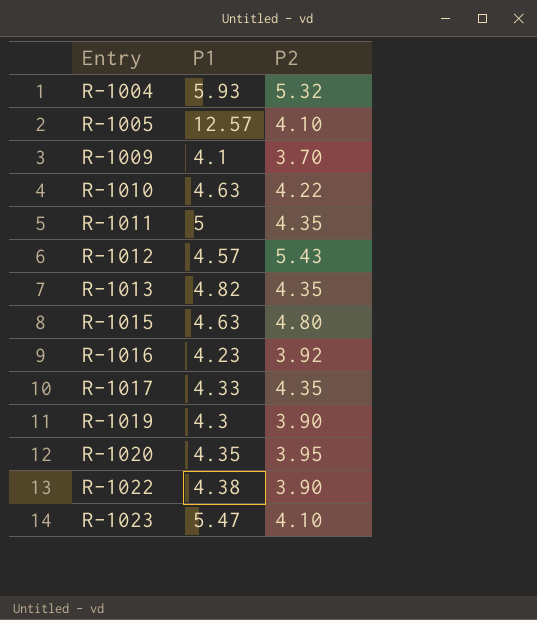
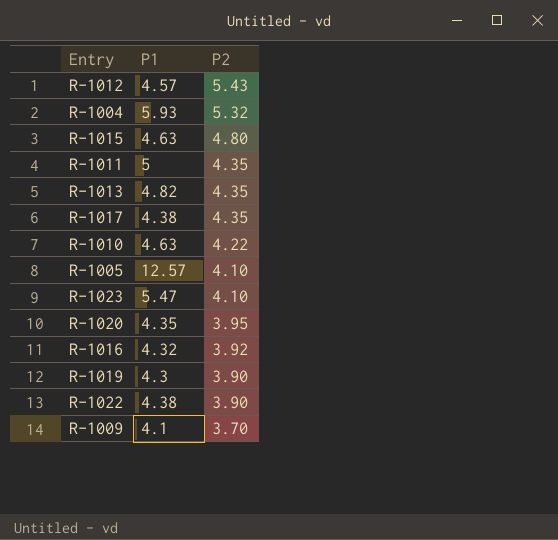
row order: Entry ascending -> P2 descending
R-1017 | P1: 4.33 -> 4.38
R-1016 | P1: 4.23 -> 4.32

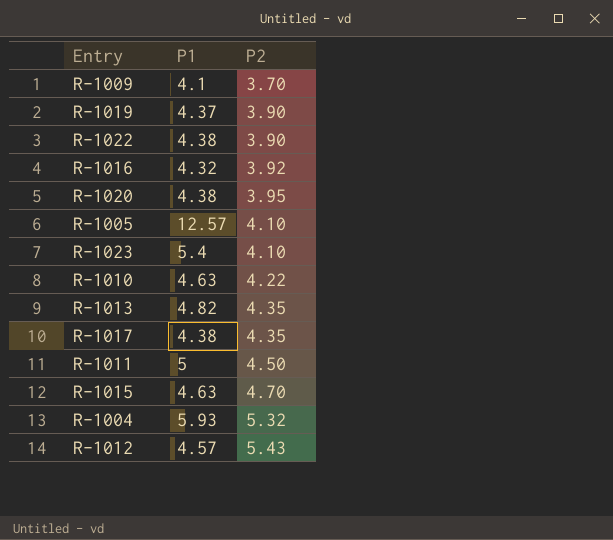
row order: P2 descending -> P2 ascending
R-1019 | P1: 4.3 -> 4.37
R-1020 | P1: 4.35 -> 4.38
R-1023 | P1: 5.47 -> 5.4
R-1011 | P2: 4.35 -> 4.50
R-1015 | P2: 4.80 -> 4.70

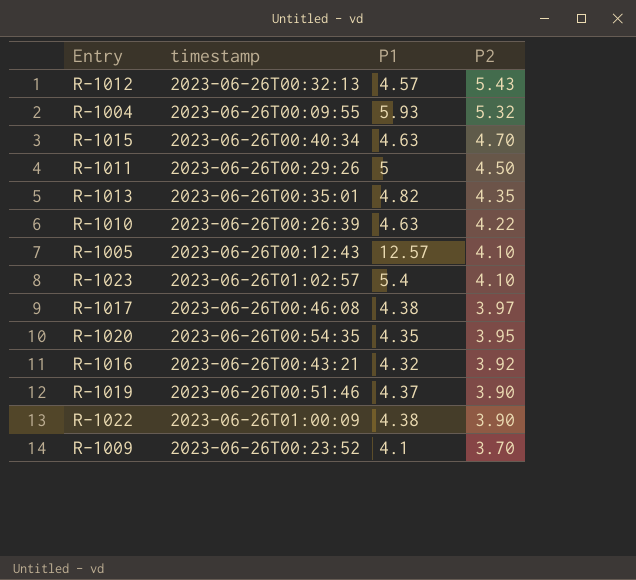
row order: P2 ascending -> P2 descending
column timestamp | position: none -> 2
R-1017 | P2: 4.35 -> 3.97
R-1020 | P1: 4.38 -> 4.35

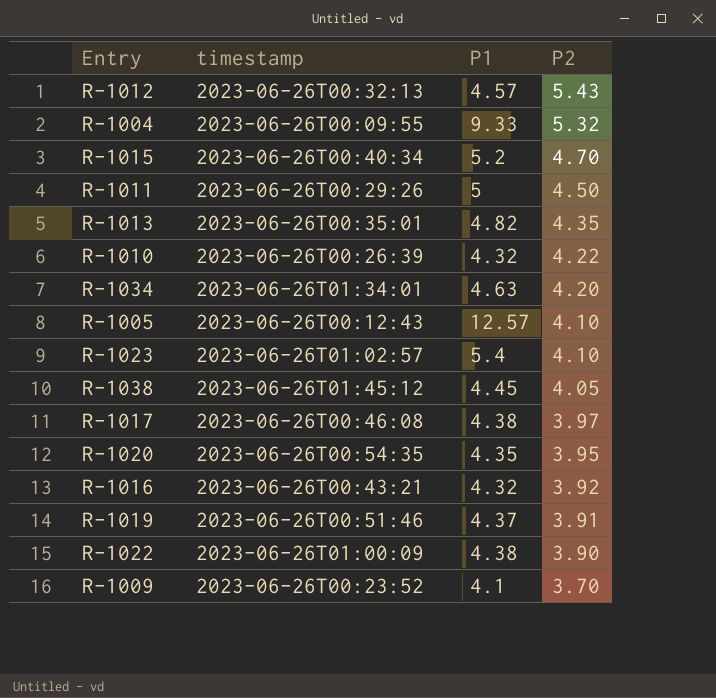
R-1004 | P1: 5.93 -> 9.33
R-1015 | P1: 4.63 -> 5.2
R-1010 | P1: 4.63 -> 4.32
row R-1034: none -> 2023-06-26T01:34:01 | 4.63 | 4.20
row R-1038: none -> 2023-06-26T01:45:12 | 4.45 | 4.05
R-1019 | P2: 3.90 -> 3.91

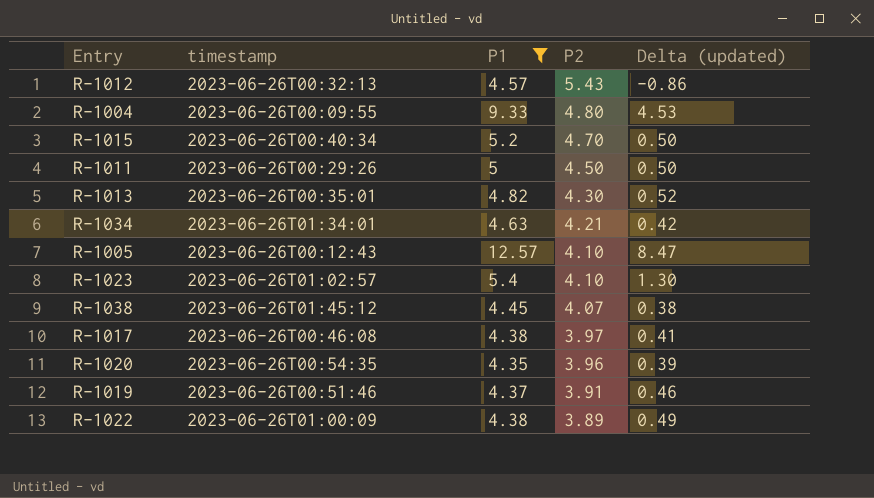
filter: none -> P1 >= 4.35
column Delta (updated) | formula: none -> [P1] - [P2]
R-1004 | P2: 5.32 -> 4.80
R-1013 | P2: 4.35 -> 4.30
R-1034 | P2: 4.20 -> 4.21
R-1038 | P2: 4.05 -> 4.07
R-1020 | P2: 3.95 -> 3.96
R-1022 | P2: 3.90 -> 3.89

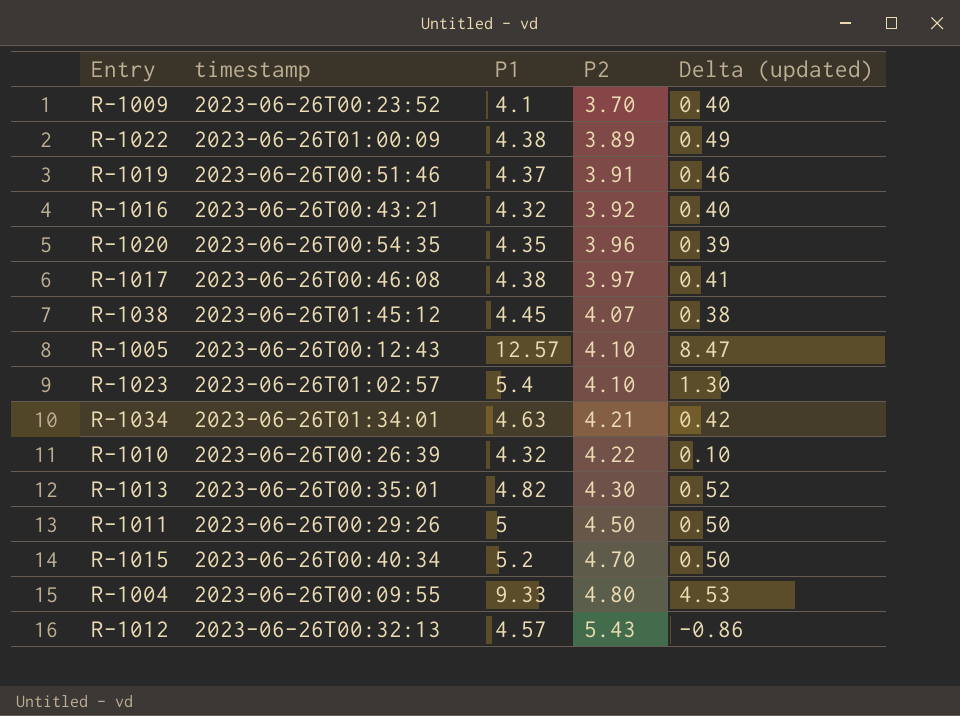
filter: P1 >= 4.35 -> none
row order: P2 descending -> P2 ascending

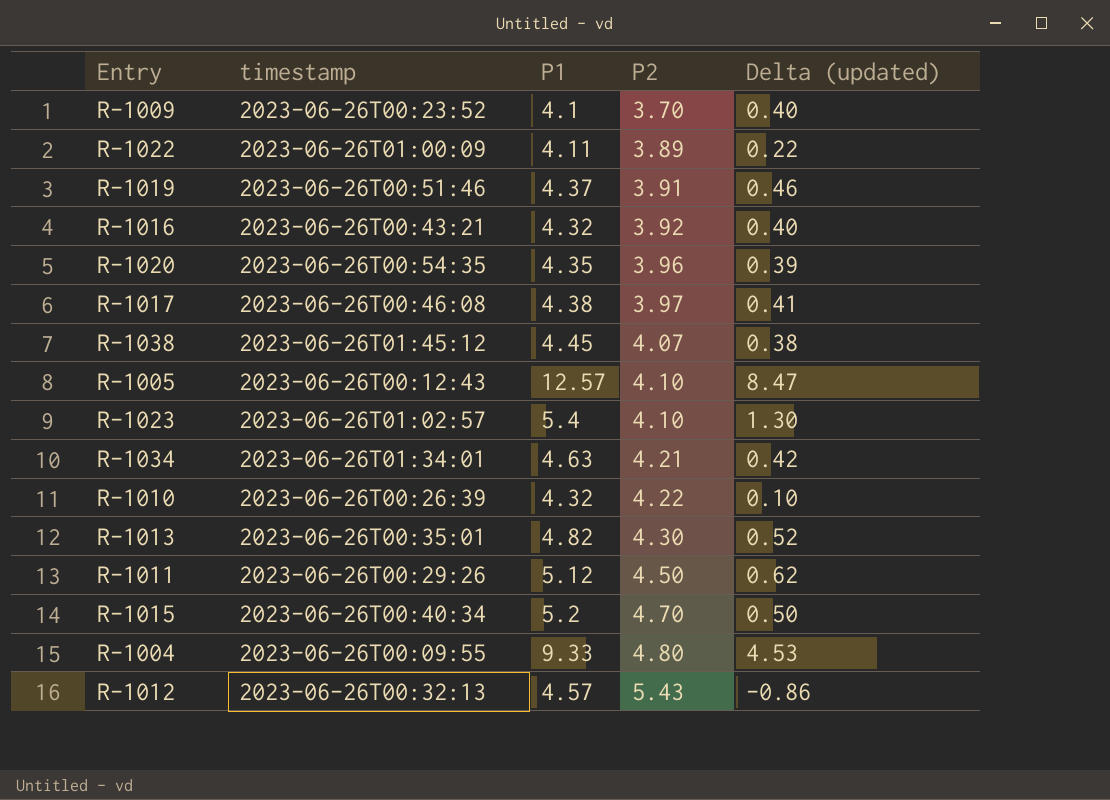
R-1022 | P1: 4.38 -> 4.11
R-1022 | Delta (updated): 0.49 -> 0.22
R-1011 | P1: 5 -> 5.12
R-1011 | Delta (updated): 0.50 -> 0.62

